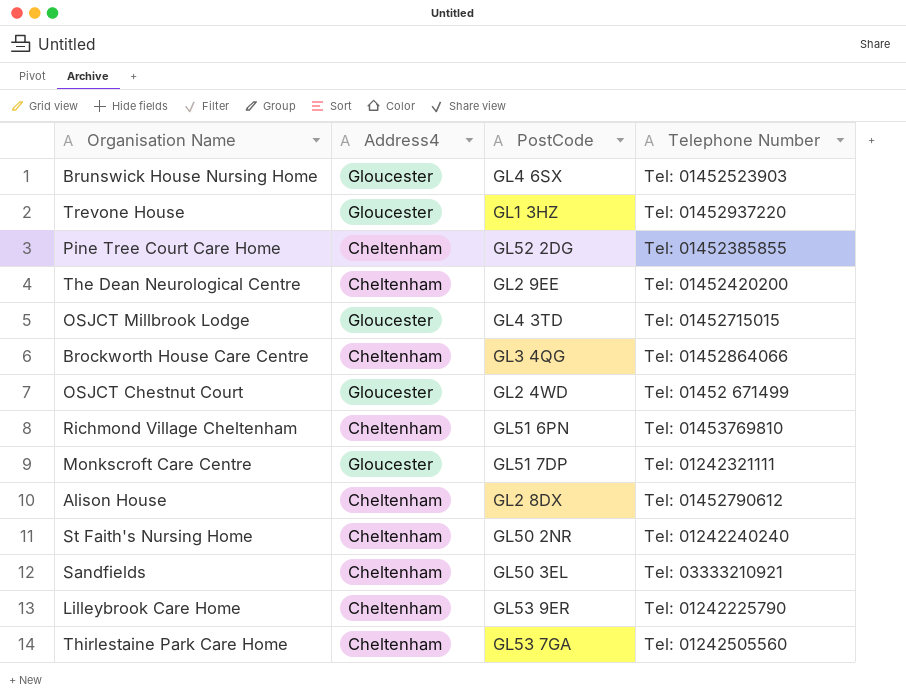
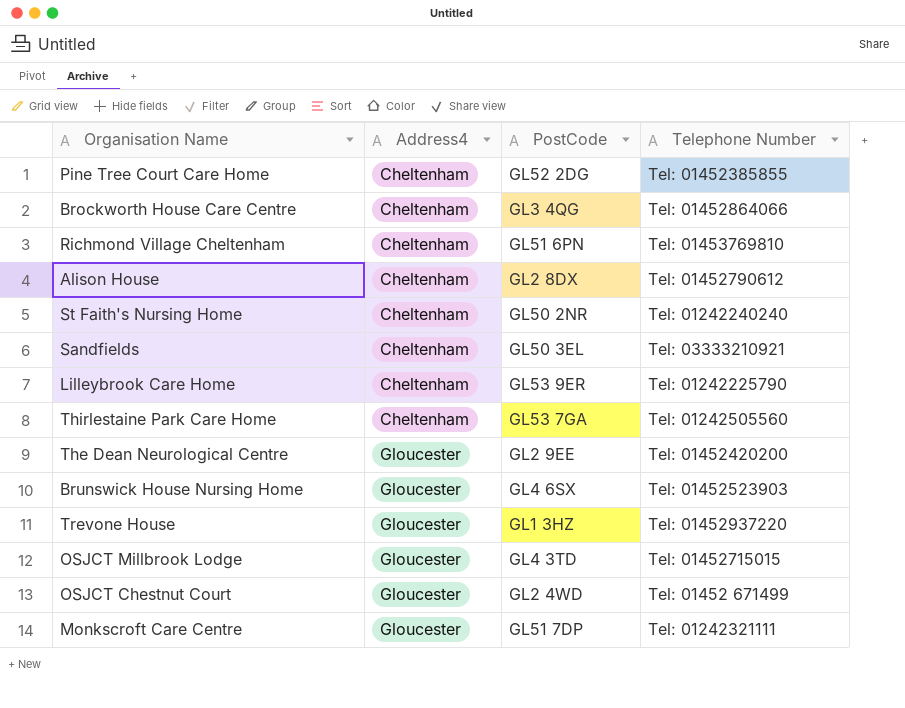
row order: none -> Address4 ascending
The Dean Neurological Centre | Address4: Cheltenham -> Gloucester

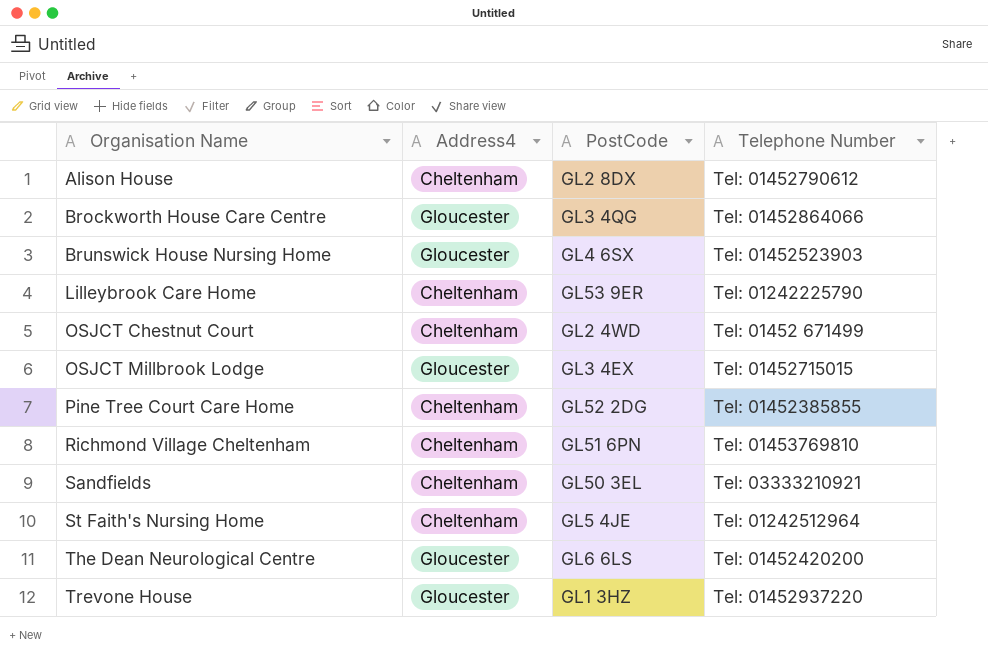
row order: Address4 ascending -> Organisation Name ascending
row Thirlestaine Park Care Home: Cheltenham | GL53 7GA | Tel: 01242505560 -> none
row Monkscroft Care Centre: Gloucester | GL51 7DP | Tel: 01242321111 -> none
Brockworth House Care Centre | Address4: Cheltenham -> Gloucester
OSJCT Chestnut Court | Address4: Gloucester -> Cheltenham
OSJCT Millbrook Lodge | PostCode: GL4 3TD -> GL3 4EX
St Faith's Nursing Home | PostCode: GL50 2NR -> GL5 4JE
St Faith's Nursing Home | Telephone Number: Tel: 01242240240 -> Tel: 01242512964
The Dean Neurological Centre | PostCode: GL2 9EE -> GL6 6LS

